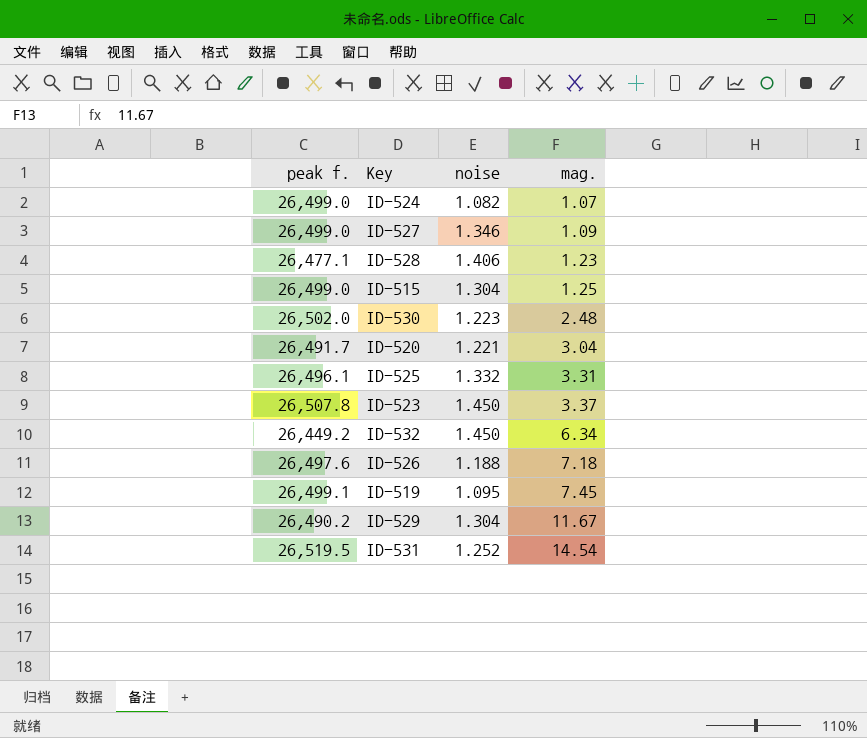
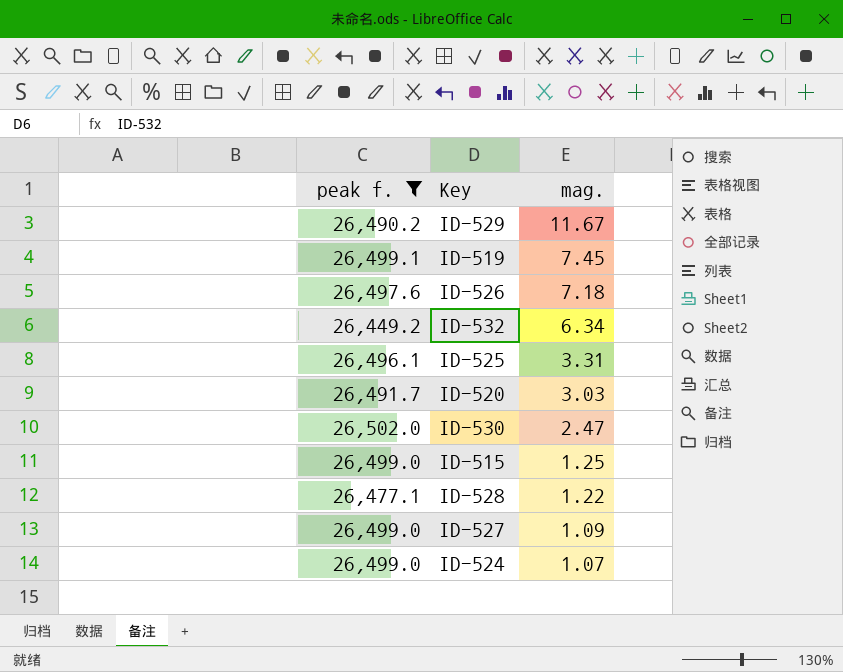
filter: none -> peak f. <= 26,502.0
row order: mag. ascending -> mag. descending
column noise | position: 3 -> none
ID-520 | mag.: 3.04 -> 3.03
ID-530 | mag.: 2.48 -> 2.47
ID-528 | mag.: 1.23 -> 1.22

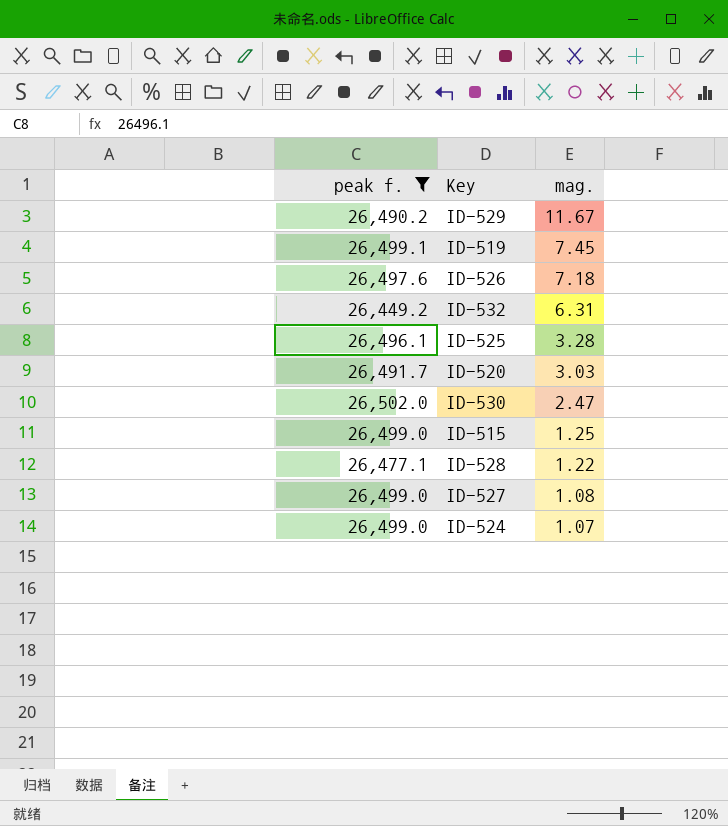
ID-532 | mag.: 6.34 -> 6.31
ID-525 | mag.: 3.31 -> 3.28
ID-527 | mag.: 1.09 -> 1.08

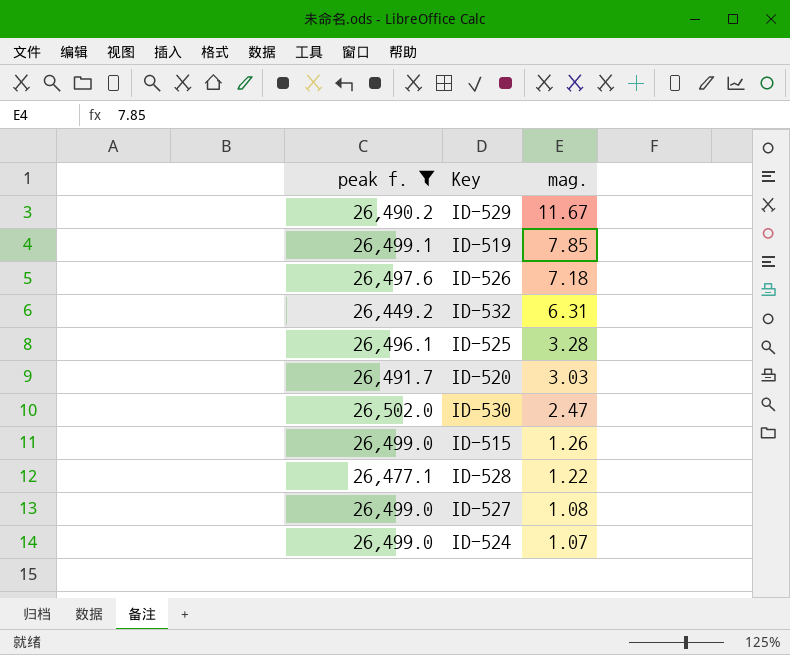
ID-519 | mag.: 7.45 -> 7.85
ID-515 | mag.: 1.25 -> 1.26

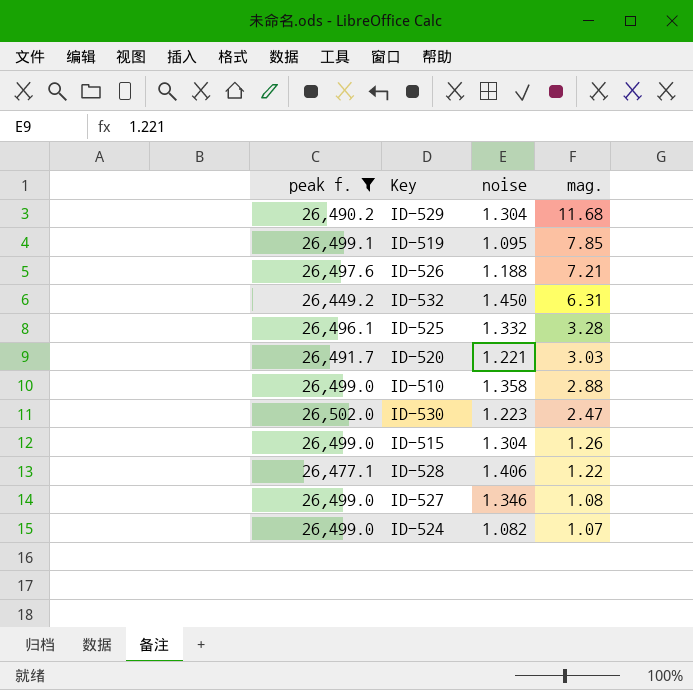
column noise | position: none -> 3
ID-529 | mag.: 11.67 -> 11.68
ID-526 | mag.: 7.18 -> 7.21
row ID-510: none -> 26,499.0 | 1.358 | 2.88

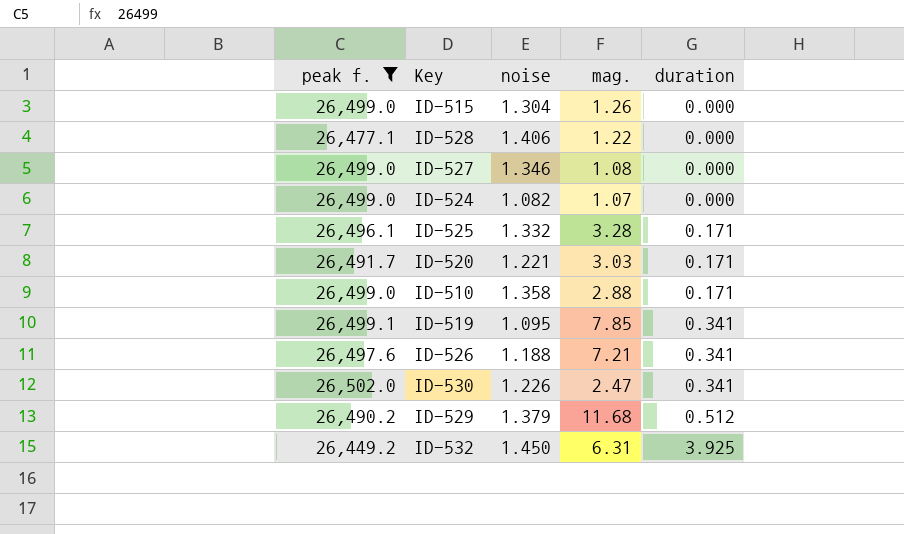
row order: mag. descending -> duration ascending
column duration | position: none -> 5
ID-530 | noise: 1.223 -> 1.226
ID-529 | noise: 1.304 -> 1.379

